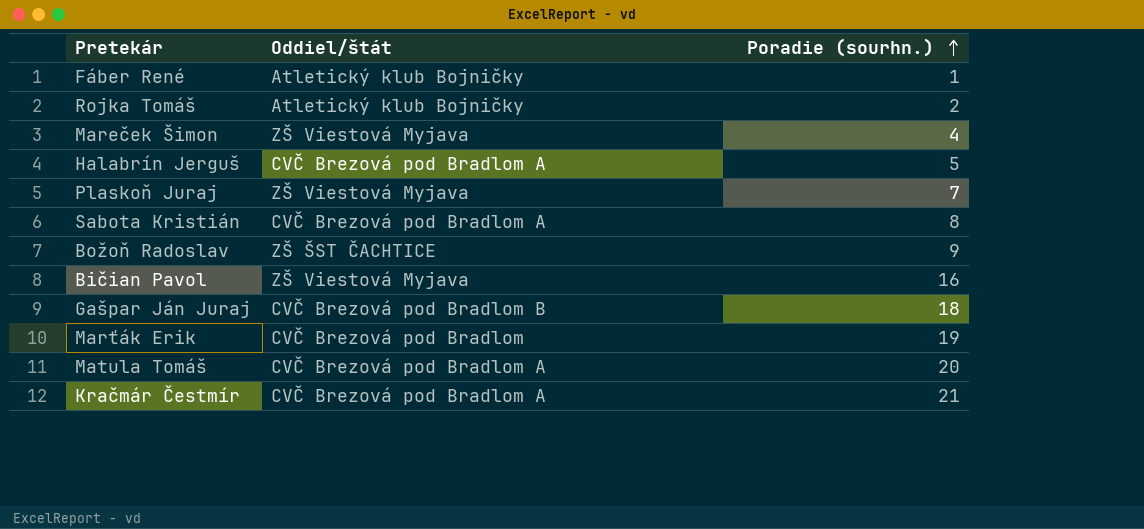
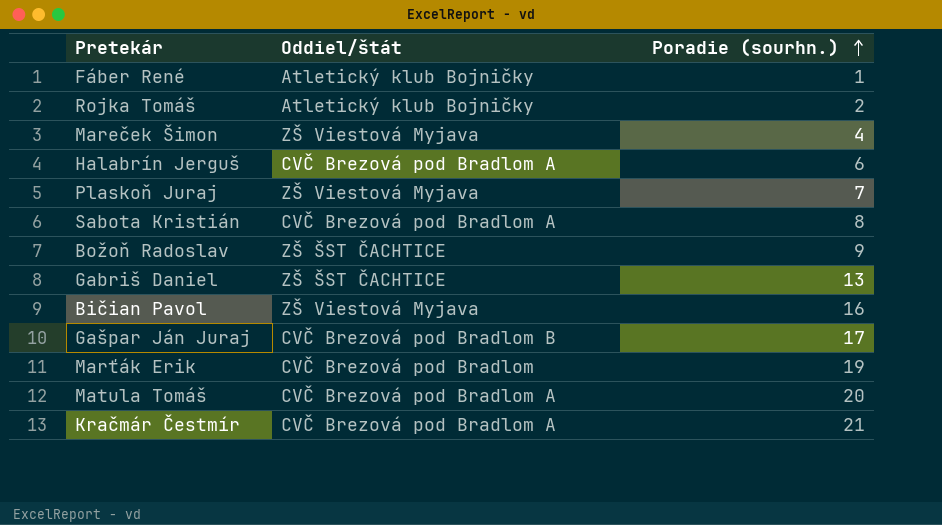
Halabrín Jerguš | Poradie (sourhn.): 5 -> 6
row Gabriš Daniel: none -> ZŠ ŠST ČACHTICE | 13
Gašpar Ján Juraj | Poradie (sourhn.): 18 -> 17

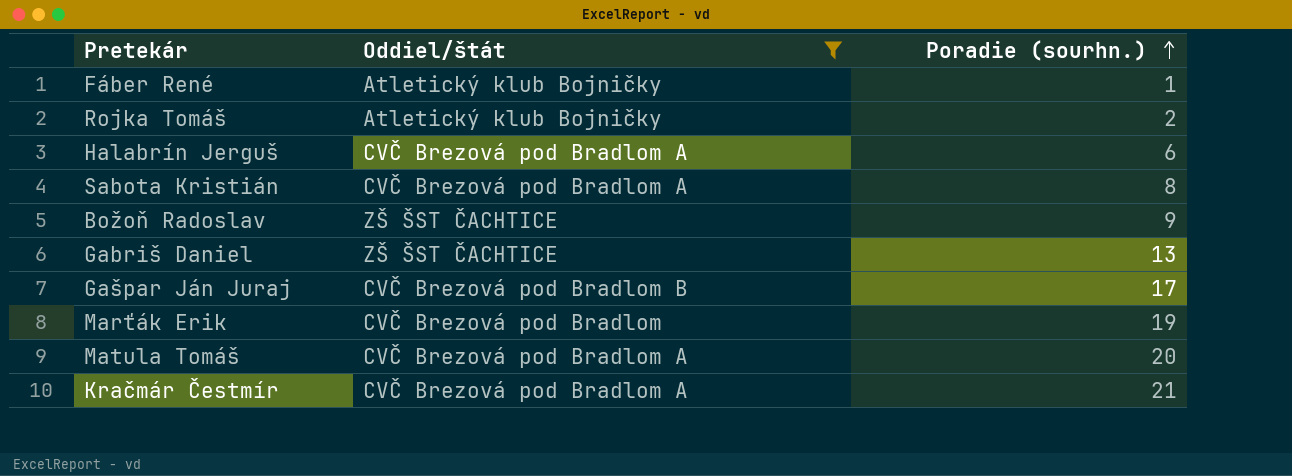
filter: none -> Oddiel/štát != ZŠ Viestová Myjava

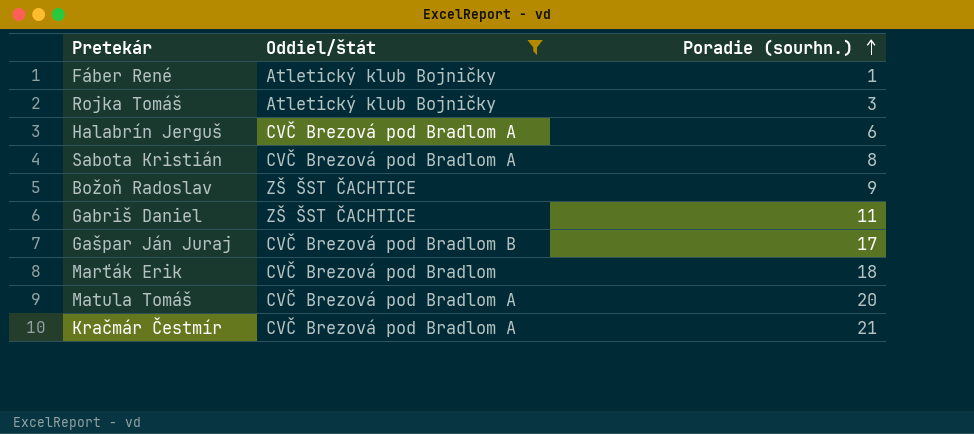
Rojka Tomáš | Poradie (sourhn.): 2 -> 3
Gabriš Daniel | Poradie (sourhn.): 13 -> 11
Marťák Erik | Poradie (sourhn.): 19 -> 18

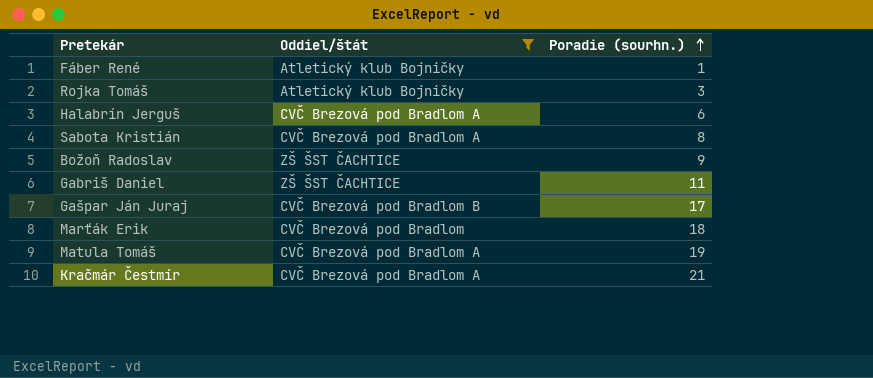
Matula Tomáš | Poradie (sourhn.): 20 -> 19

